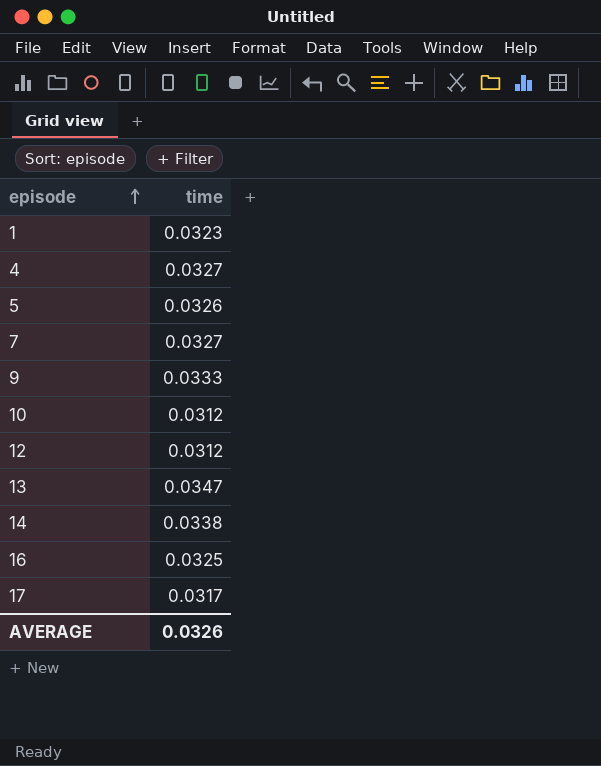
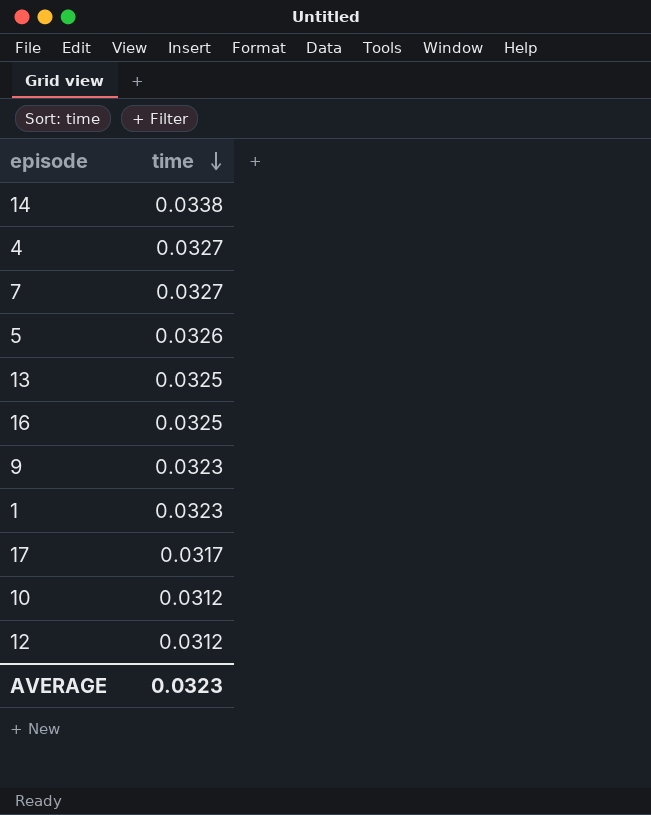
row order: episode ascending -> time descending
13 | time: 0.0347 -> 0.0325
9 | time: 0.0333 -> 0.0323
AVERAGE | time: 0.0326 -> 0.0323

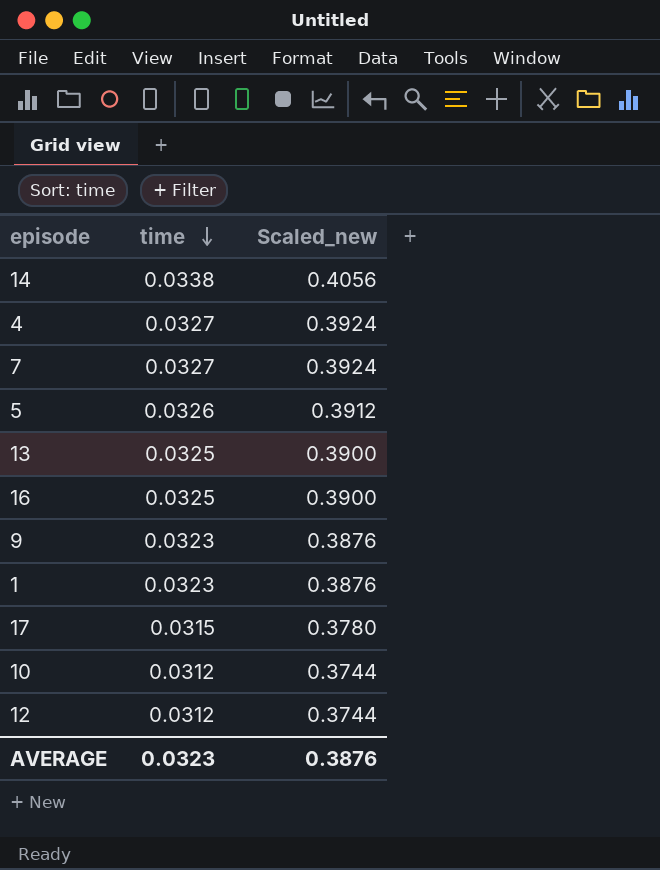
column Scaled_new | formula: none -> [time] * 12
17 | time: 0.0317 -> 0.0315

